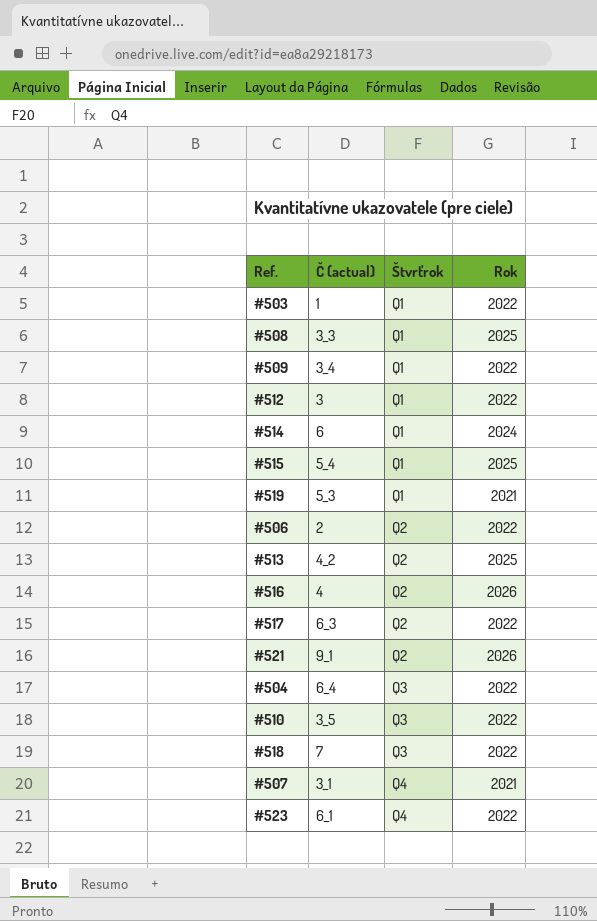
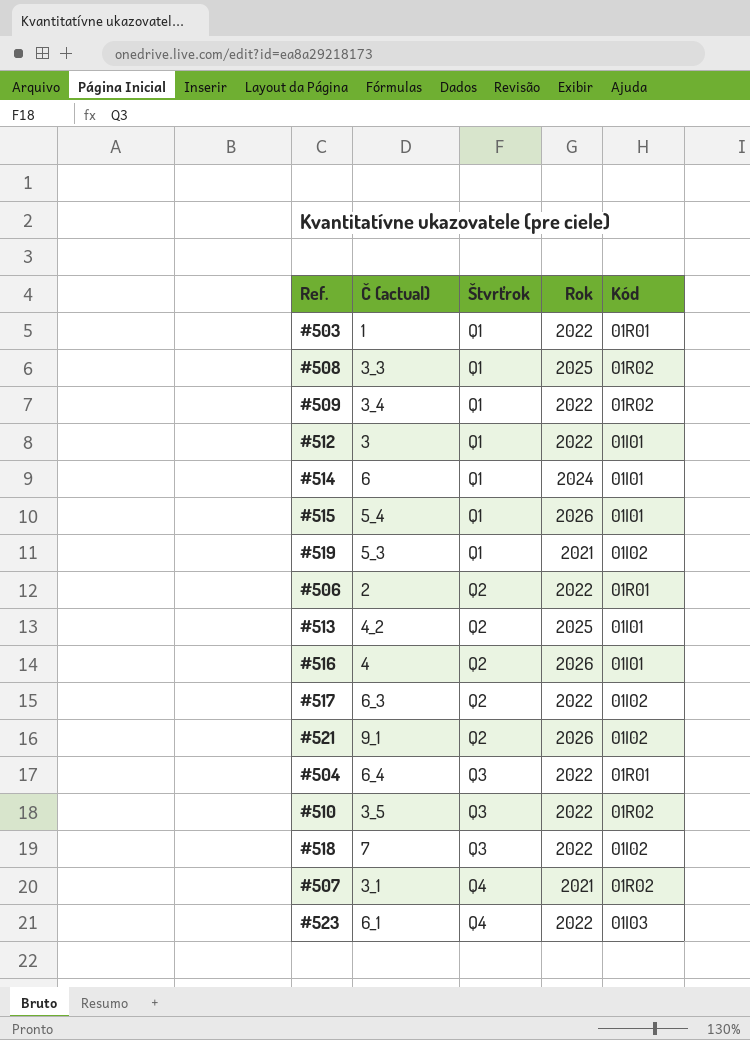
column Kód | position: none -> 5
#515 | Rok: 2025 -> 2026

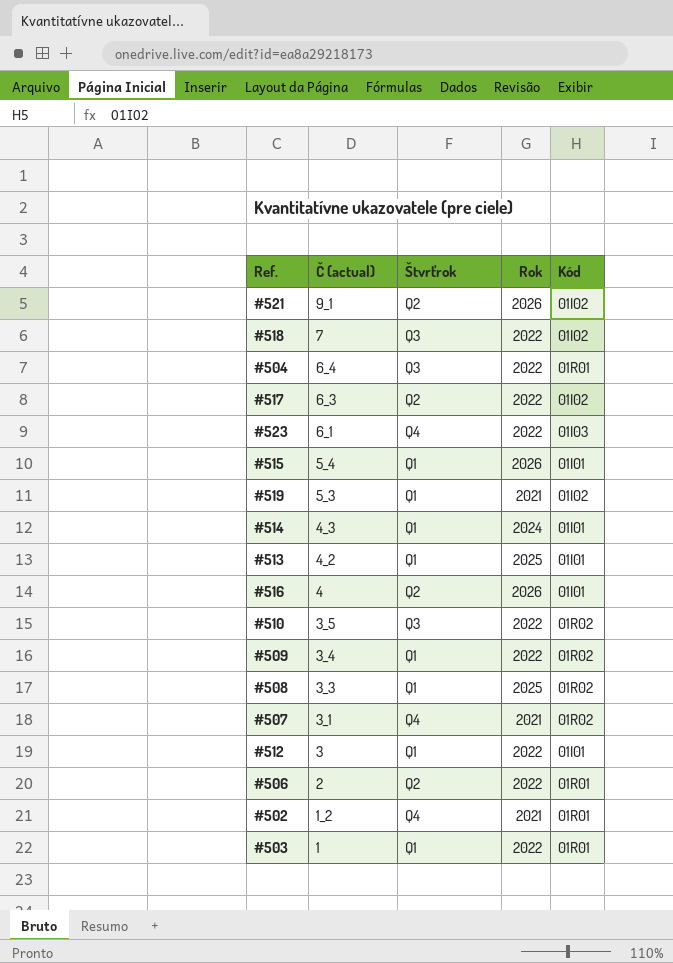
row order: Štvrťrok ascending -> Č (actual) descending
#514 | Č (actual): 6 -> 4_3
#513 | Štvrťrok: Q2 -> Q1
row #502: none -> 1_2 | Q4 | 2021 | 01R01

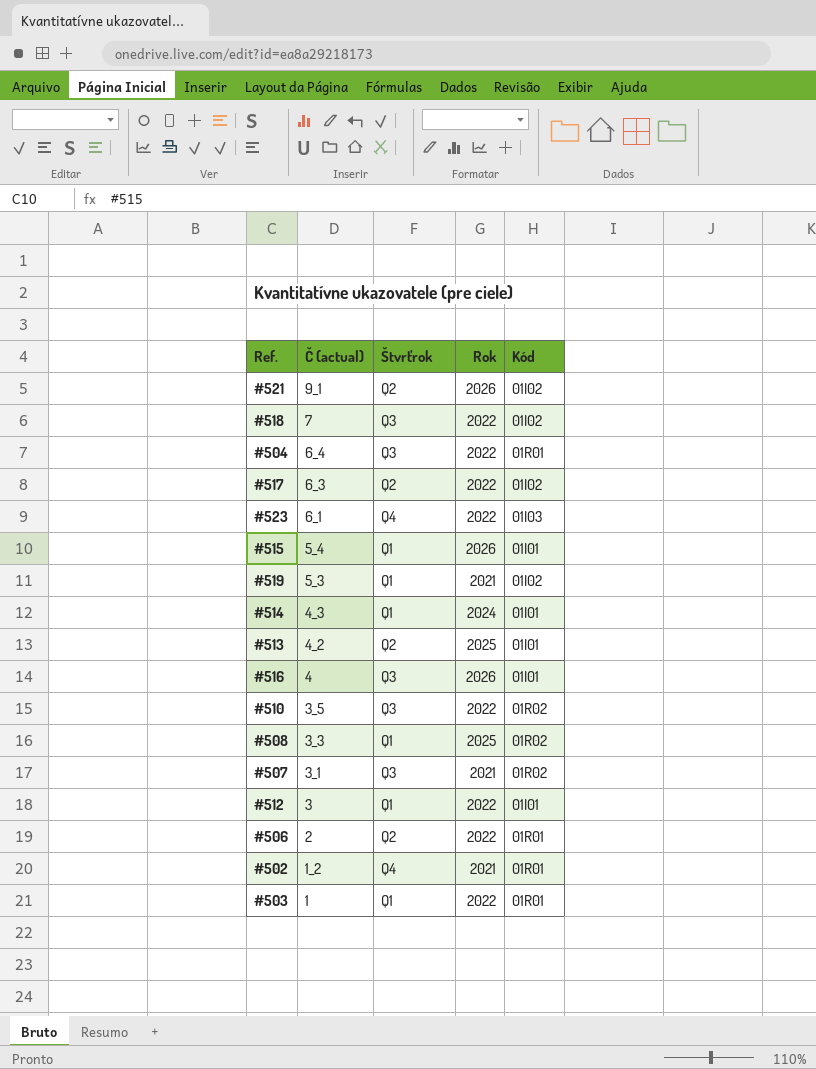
row #509: 3_4 | Q1 | 2022 | 01R02 -> none
#513 | Štvrťrok: Q1 -> Q2
#516 | Štvrťrok: Q2 -> Q3
#507 | Štvrťrok: Q4 -> Q3

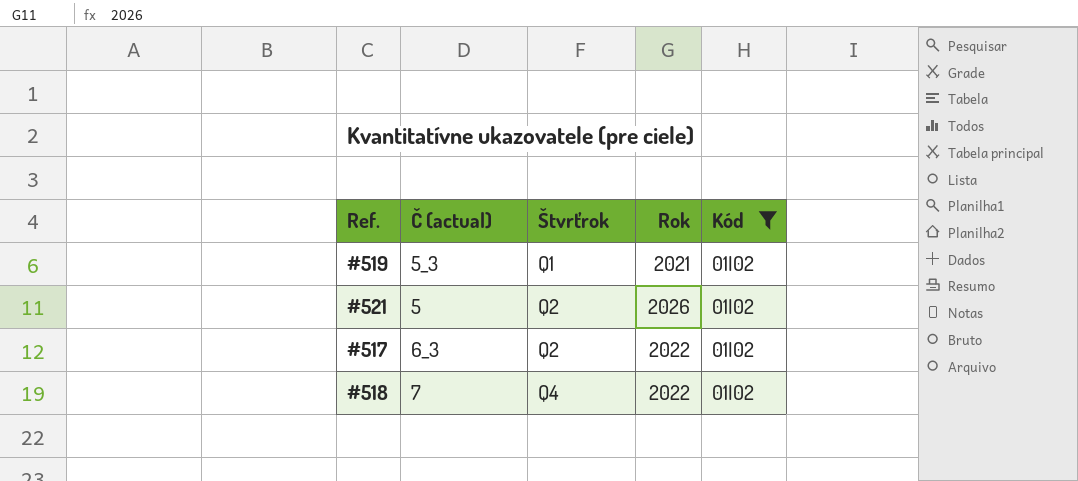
filter: none -> Kód = 01I02
row order: Č (actual) descending -> Štvrťrok ascending
#521 | Č (actual): 9_1 -> 5
#518 | Štvrťrok: Q3 -> Q4

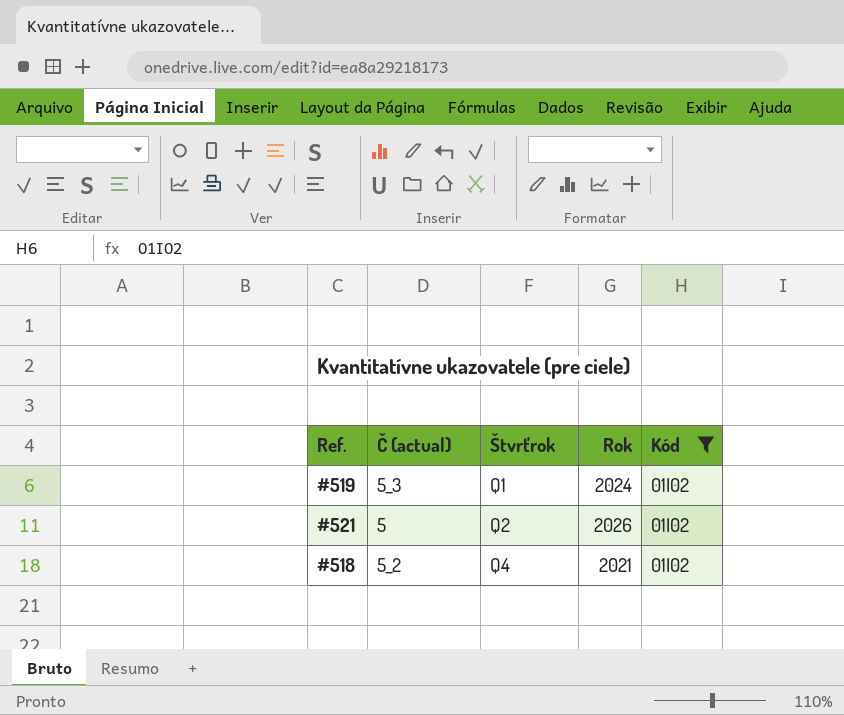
row #517: 6_3 | Q2 | 2022 | 01I02 -> none
#519 | Rok: 2021 -> 2024
#518 | Č (actual): 7 -> 5_2
#518 | Rok: 2022 -> 2021

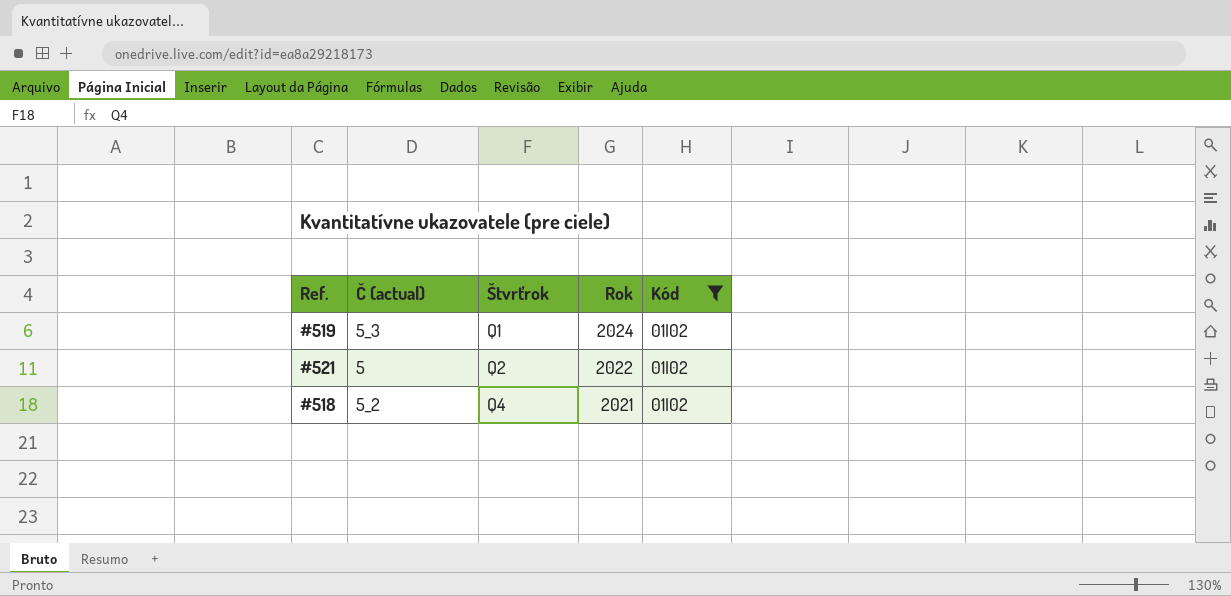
#521 | Rok: 2026 -> 2022

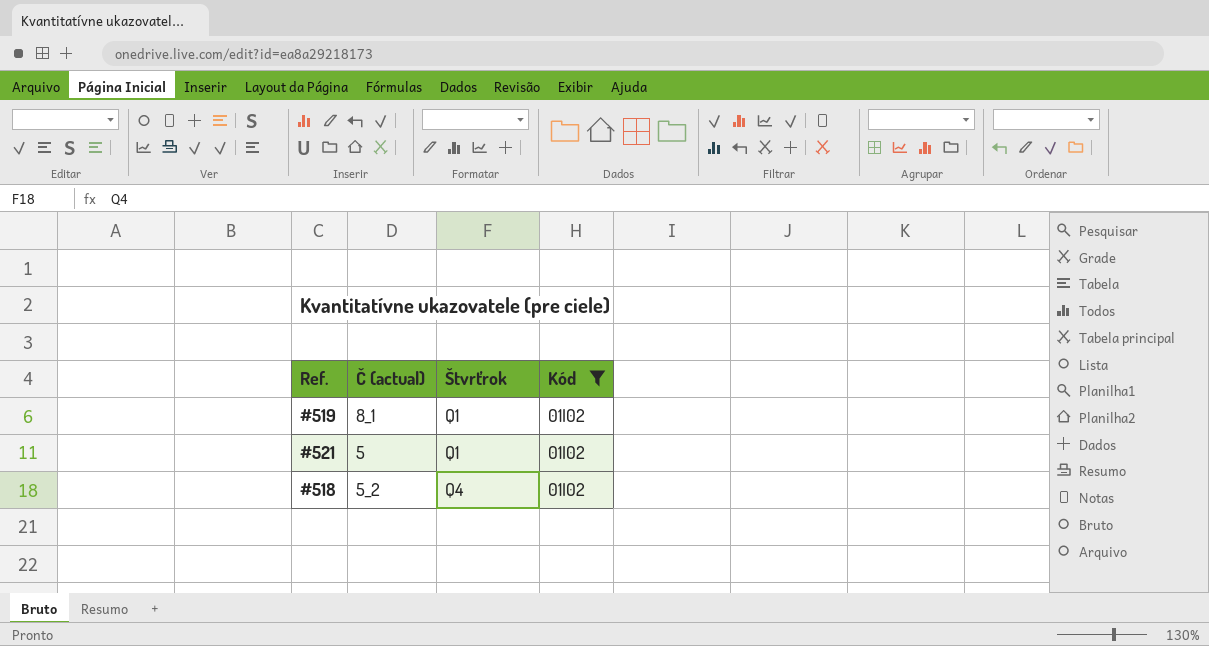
column Rok | position: 4 -> none
#519 | Č (actual): 5_3 -> 8_1
#521 | Štvrťrok: Q2 -> Q1

